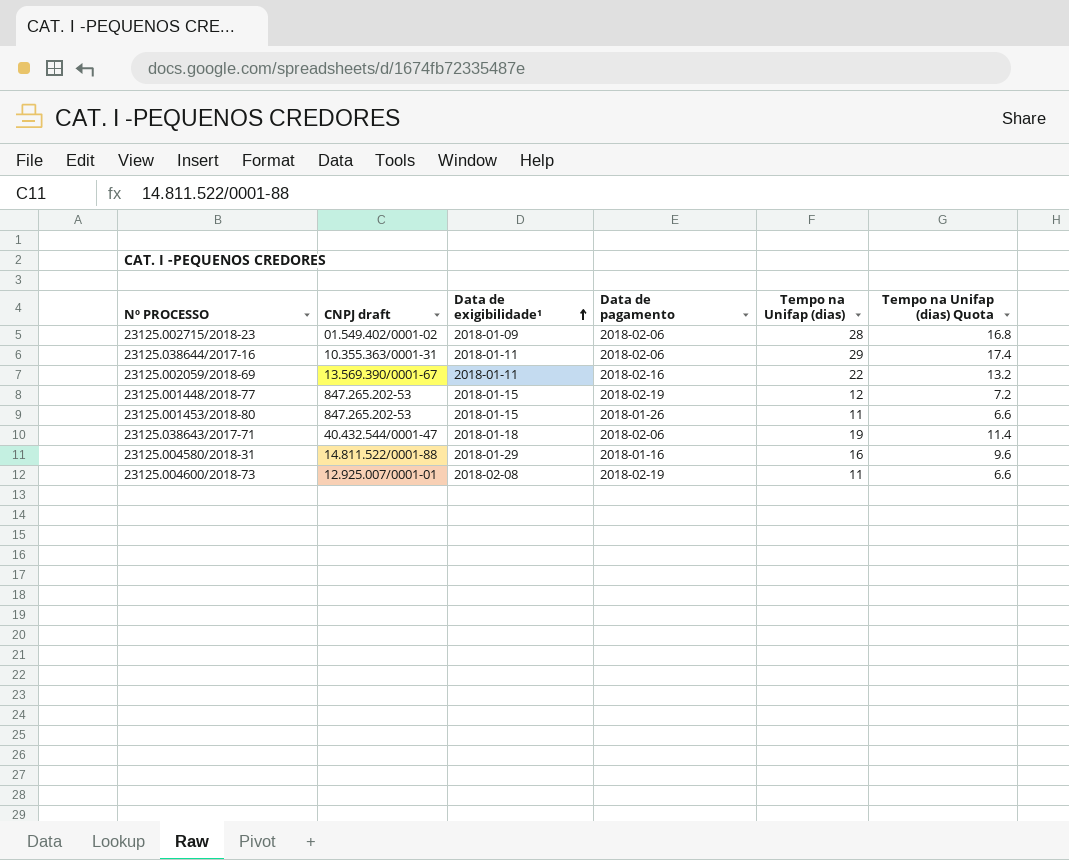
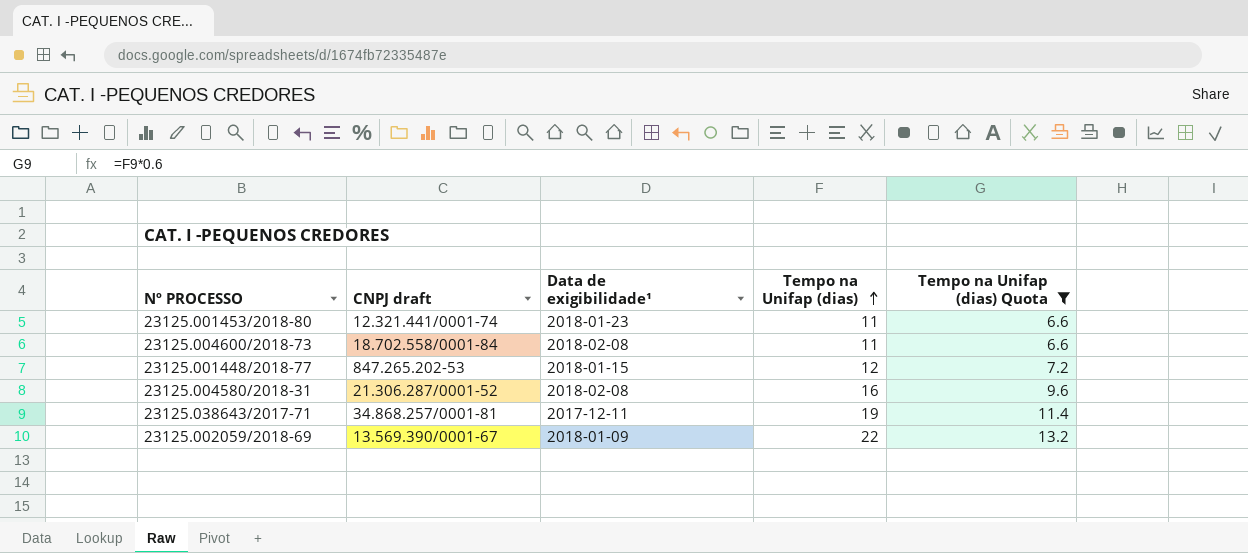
filter: none -> Tempo na Unifap (dias) Quota <= 13.2
row order: Data de exigibilidade¹ ascending -> Tempo na Unifap (dias) ascending
column Data de pagamento | position: 4 -> none
23125.001453/2018-80 | CNPJ draft: 847.265.202-53 -> 12.321.441/0001-74
23125.001453/2018-80 | Data de exigibilidade¹: 2018-01-15 -> 2018-01-23
23125.004600/2018-73 | CNPJ draft: 12.925.007/0001-01 -> 18.702.558/0001-84
23125.004580/2018-31 | CNPJ draft: 14.811.522/0001-88 -> 21.306.287/0001-52
23125.004580/2018-31 | Data de exigibilidade¹: 2018-01-29 -> 2018-02-08
23125.038643/2017-71 | CNPJ draft: 40.432.544/0001-47 -> 34.868.257/0001-81
23125.038643/2017-71 | Data de exigibilidade¹: 2018-01-18 -> 2017-12-11
23125.002059/2018-69 | Data de exigibilidade¹: 2018-01-11 -> 2018-01-09

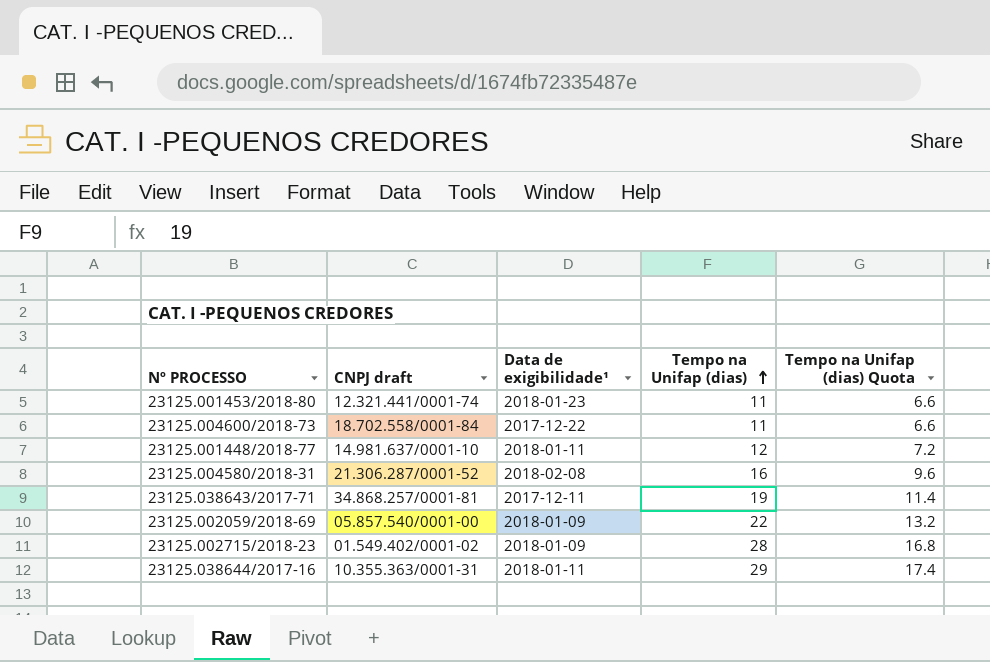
filter: Tempo na Unifap (dias) Quota <= 13.2 -> none
23125.004600/2018-73 | Data de exigibilidade¹: 2018-02-08 -> 2017-12-22
23125.001448/2018-77 | CNPJ draft: 847.265.202-53 -> 14.981.637/0001-10
23125.001448/2018-77 | Data de exigibilidade¹: 2018-01-15 -> 2018-01-11
23125.002059/2018-69 | CNPJ draft: 13.569.390/0001-67 -> 05.857.540/0001-00

